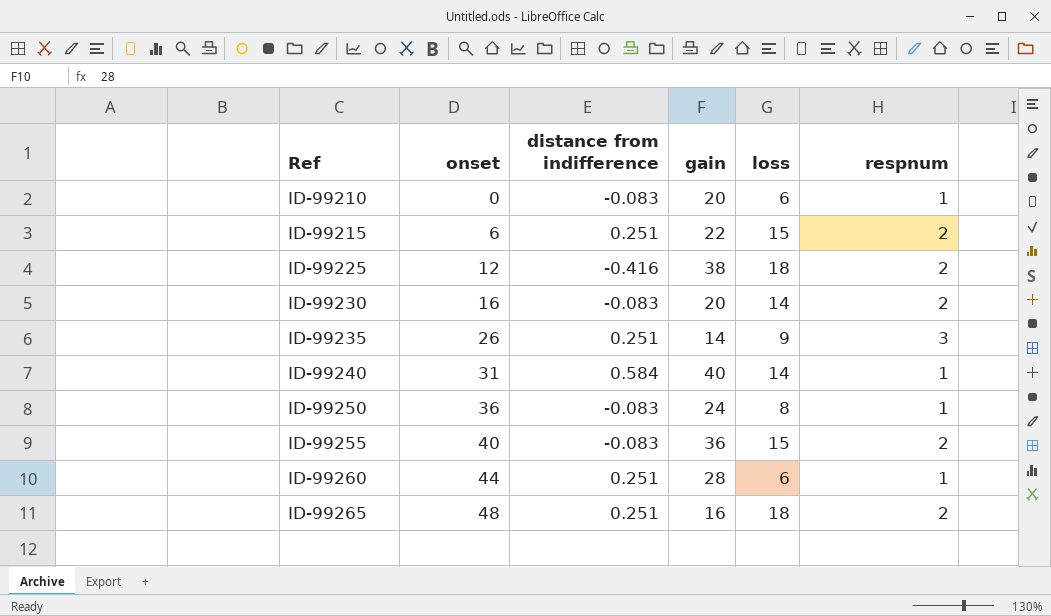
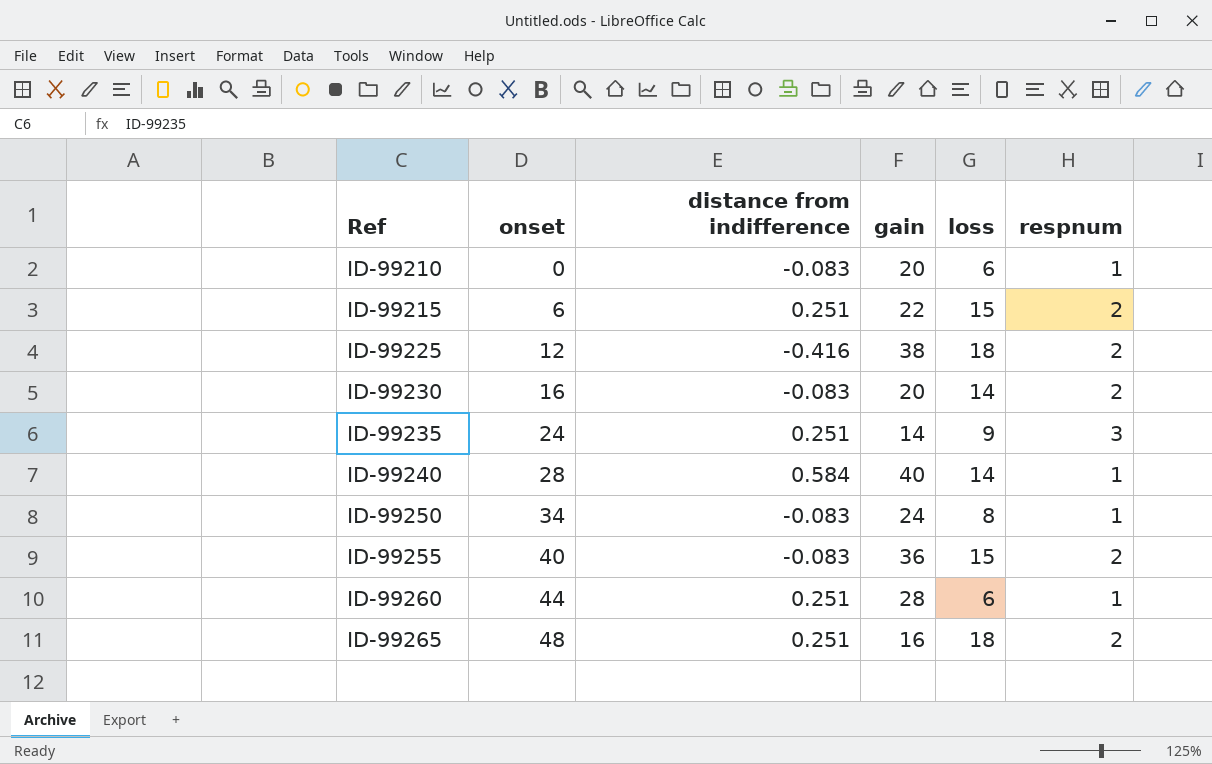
ID-99235 | onset: 26 -> 24
ID-99240 | onset: 31 -> 28
ID-99250 | onset: 36 -> 34

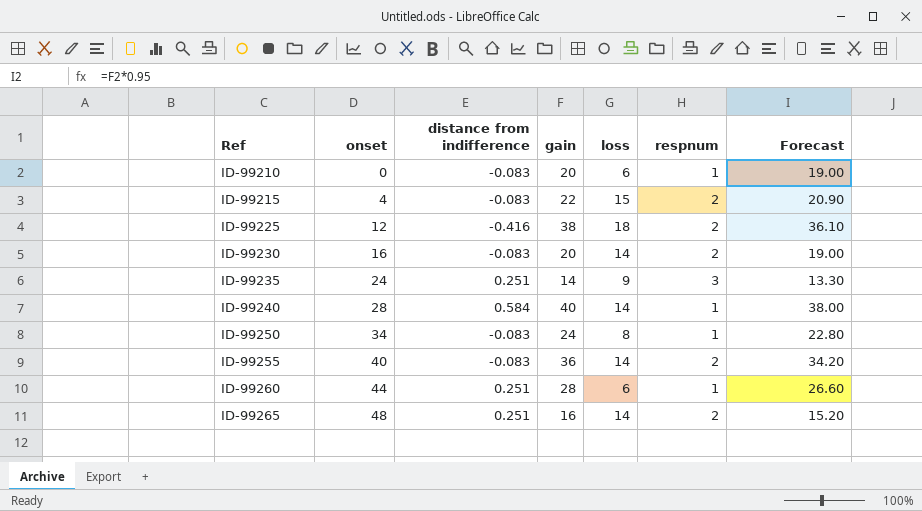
column Forecast | formula: none -> [gain] * 0.95
ID-99215 | onset: 6 -> 4
ID-99215 | distance from indifference: 0.251 -> -0.083
ID-99255 | loss: 15 -> 14
ID-99265 | loss: 18 -> 14

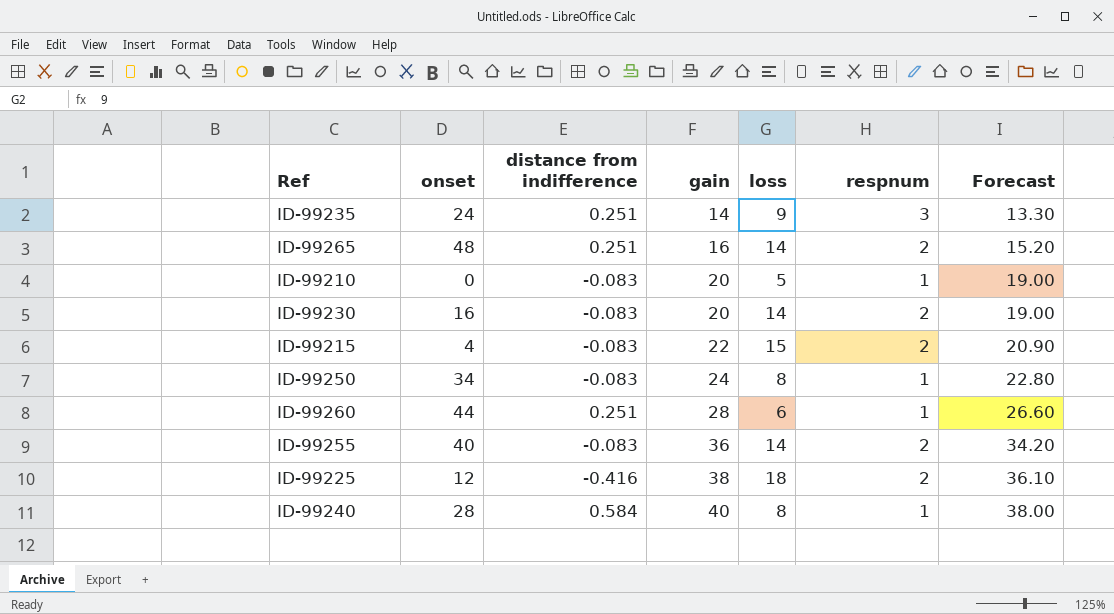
row order: Ref ascending -> gain ascending
ID-99210 | loss: 6 -> 5
ID-99240 | loss: 14 -> 8

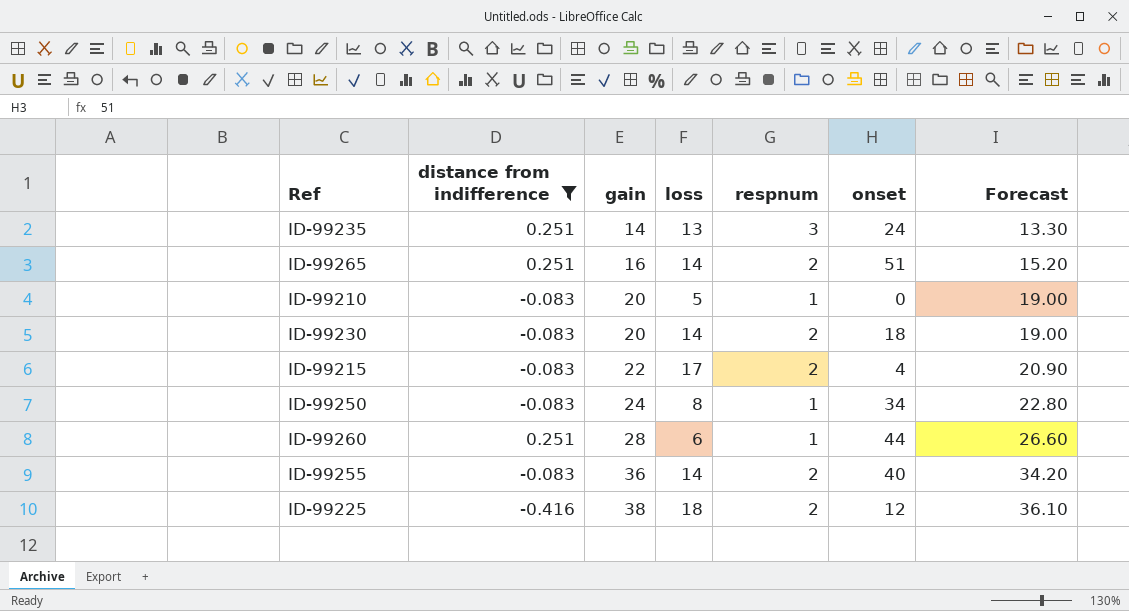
filter: none -> distance from indifference != 0.584
column onset | position: 2 -> 6
ID-99235 | loss: 9 -> 13
ID-99265 | onset: 48 -> 51
ID-99230 | onset: 16 -> 18
ID-99215 | loss: 15 -> 17

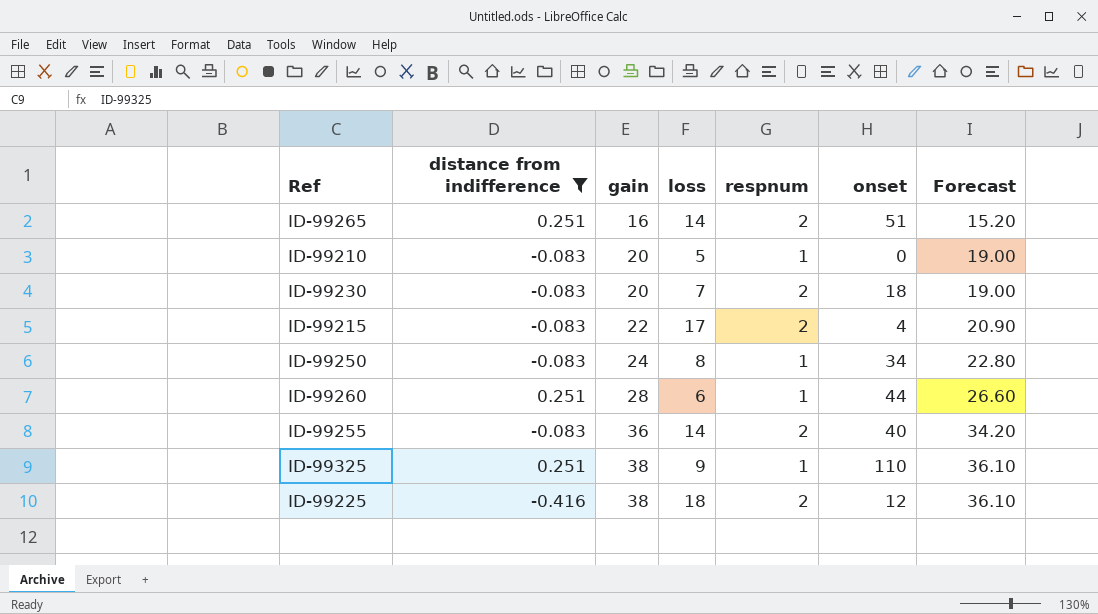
row ID-99235: 0.251 | 14 | 13 | 3 | 24 | 13.30 -> none
ID-99230 | loss: 14 -> 7
row ID-99325: none -> 0.251 | 38 | 9 | 1 | 110 | 36.10

